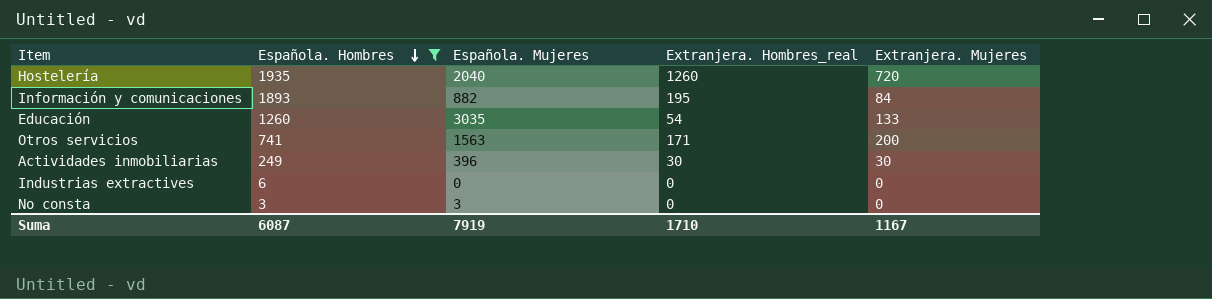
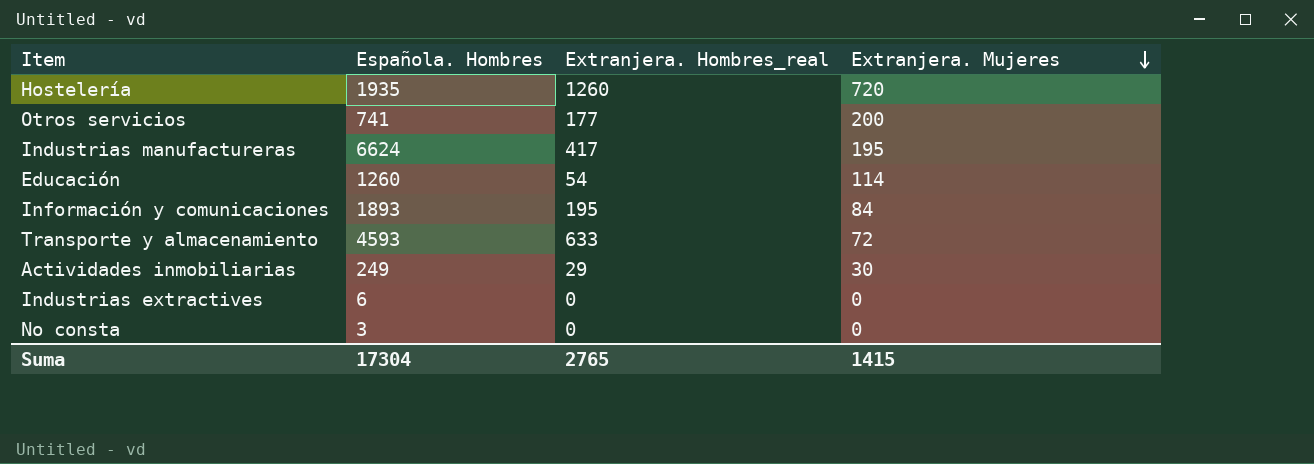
filter: Española. Hombres <= 1935 -> none
row order: Española. Hombres descending -> Extranjera. Mujeres descending
column Española. Mujeres | position: 3 -> none
Otros servicios | Extranjera. Hombres_real: 171 -> 177
Educación | Extranjera. Mujeres: 133 -> 114
Actividades inmobiliarias | Extranjera. Hombres_real: 30 -> 29
Suma | Española. Hombres: 6087 -> 17304
Suma | Extranjera. Hombres_real: 1710 -> 2765
Suma | Extranjera. Mujeres: 1167 -> 1415

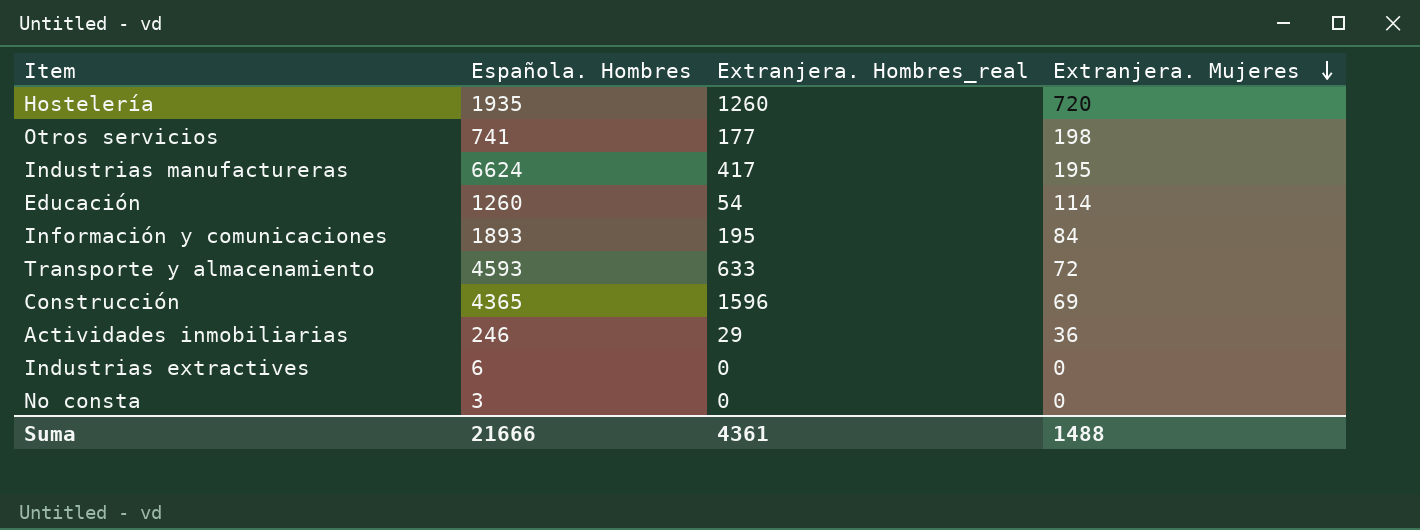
Otros servicios | Extranjera. Mujeres: 200 -> 198
row Construcción: none -> 4365 | 1596 | 69
Actividades inmobiliarias | Española. Hombres: 249 -> 246
Actividades inmobiliarias | Extranjera. Mujeres: 30 -> 36
Suma | Española. Hombres: 17304 -> 21666
Suma | Extranjera. Hombres_real: 2765 -> 4361
Suma | Extranjera. Mujeres: 1415 -> 1488

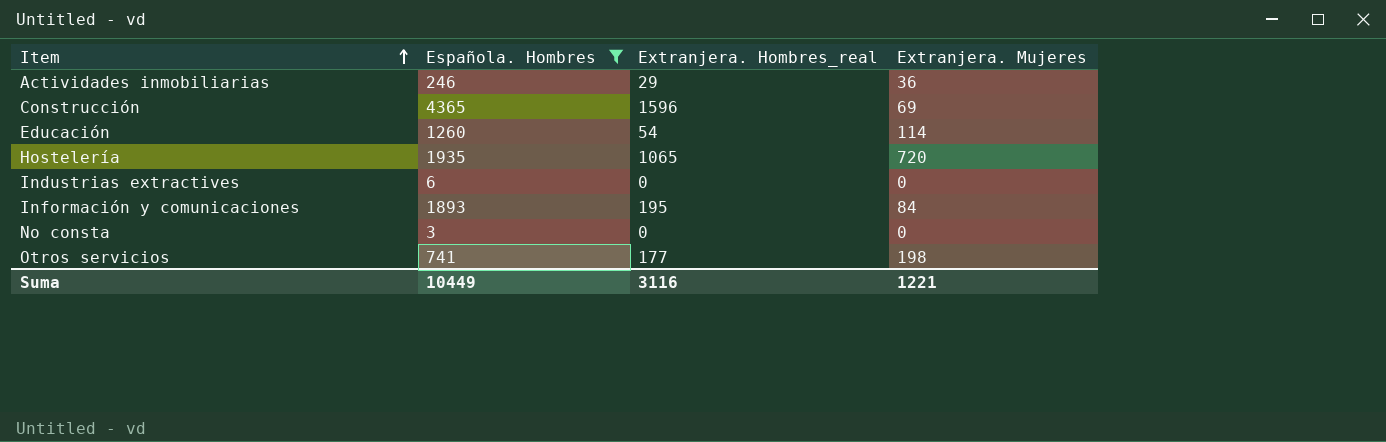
filter: none -> Española. Hombres <= 4365
row order: Extranjera. Mujeres descending -> Item ascending
Hostelería | Extranjera. Hombres_real: 1260 -> 1065
Suma | Española. Hombres: 21666 -> 10449
Suma | Extranjera. Hombres_real: 4361 -> 3116
Suma | Extranjera. Mujeres: 1488 -> 1221

